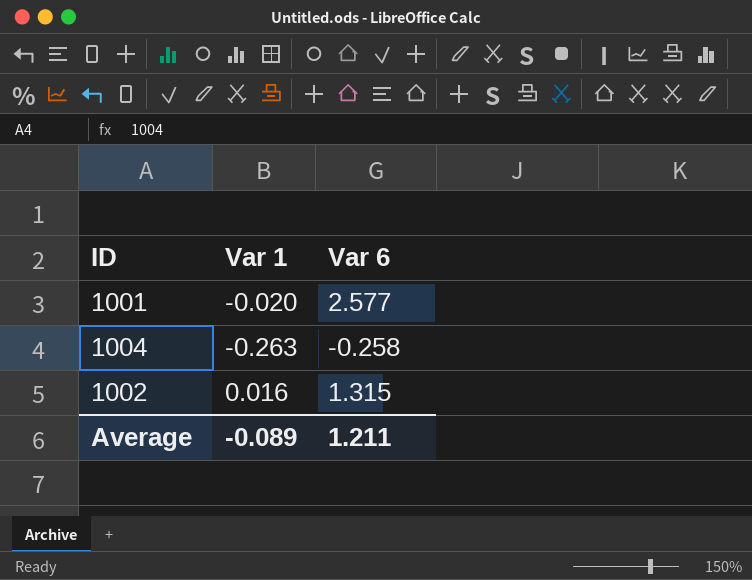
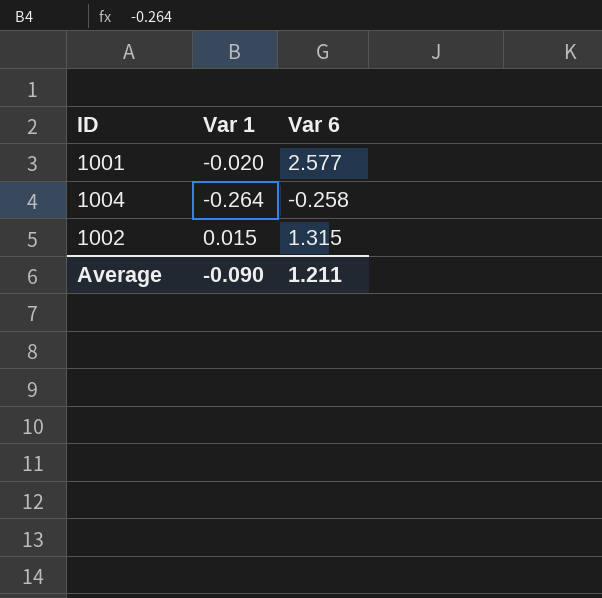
1004 | Var 1: -0.263 -> -0.264
1002 | Var 1: 0.016 -> 0.015
Average | Var 1: -0.089 -> -0.090

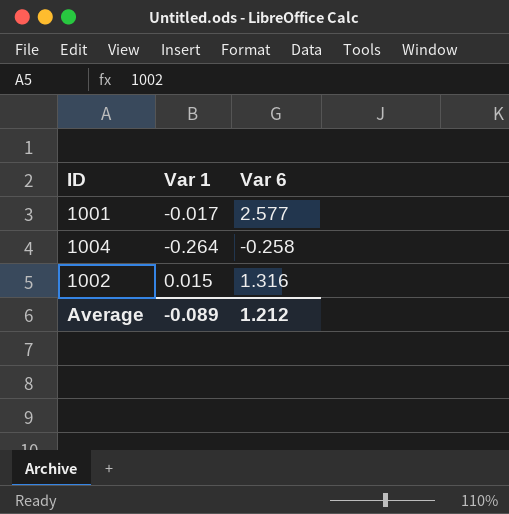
1001 | Var 1: -0.020 -> -0.017
1002 | Var 6: 1.315 -> 1.316
Average | Var 1: -0.090 -> -0.089
Average | Var 6: 1.211 -> 1.212

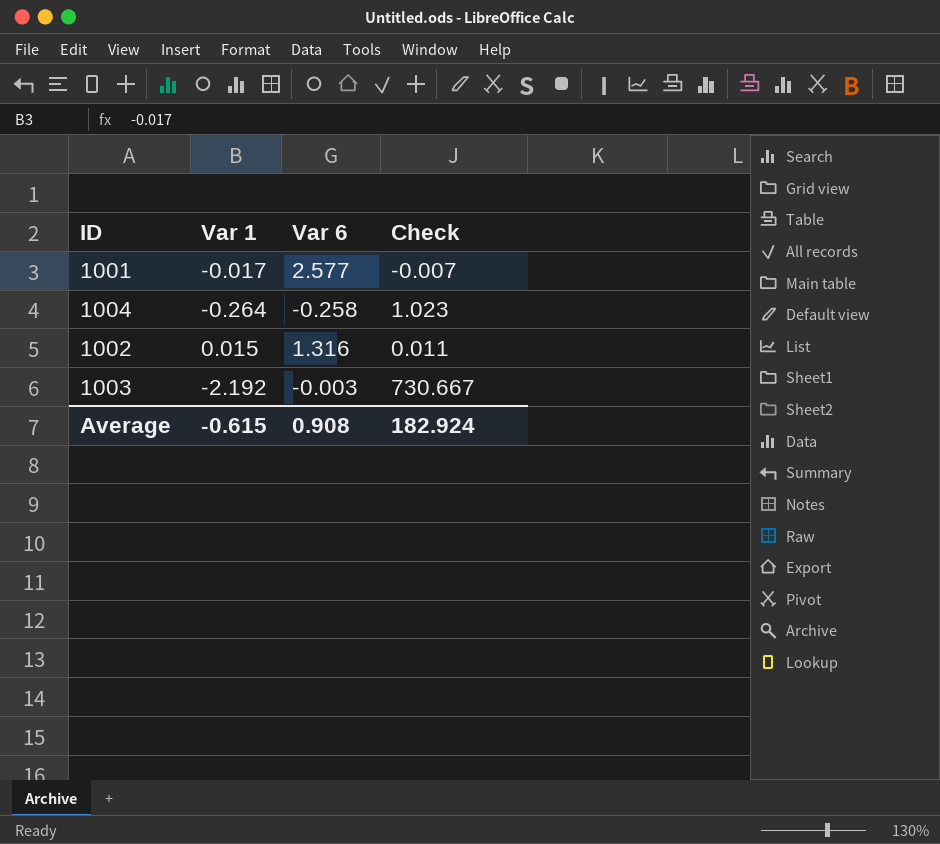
column Check | formula: none -> [Var 1] / [Var 6]
row 1003: none -> -2.192 | -0.003 | 730.667
Average | Var 1: -0.089 -> -0.615
Average | Var 6: 1.212 -> 0.908

